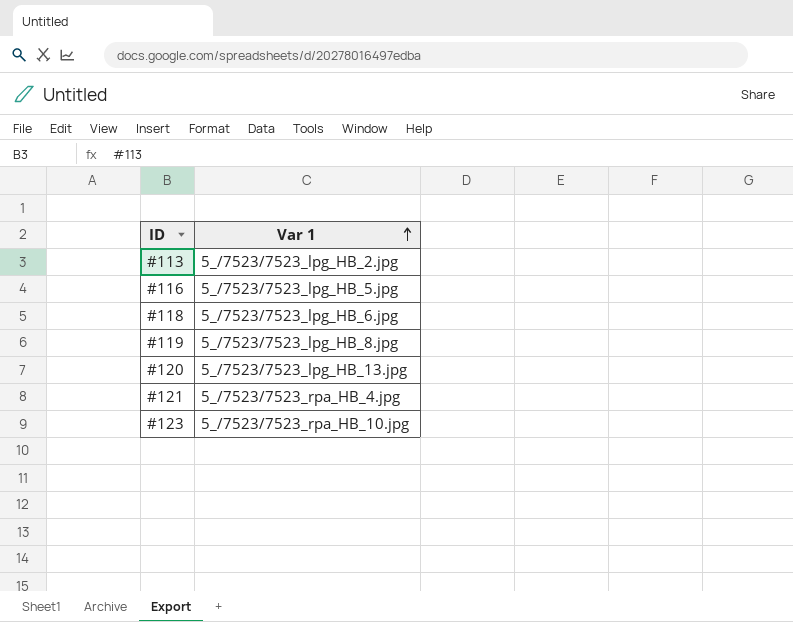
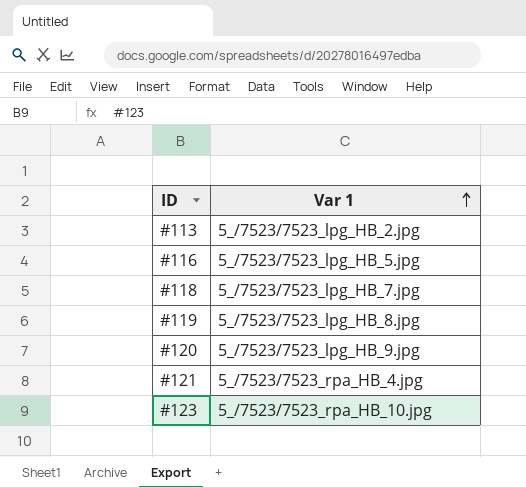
#118 | Var 1: 5_/7523/7523_lpg_HB_6.jpg -> 5_/7523/7523_lpg_HB_7.jpg
#120 | Var 1: 5_/7523/7523_lpg_HB_13.jpg -> 5_/7523/7523_lpg_HB_9.jpg

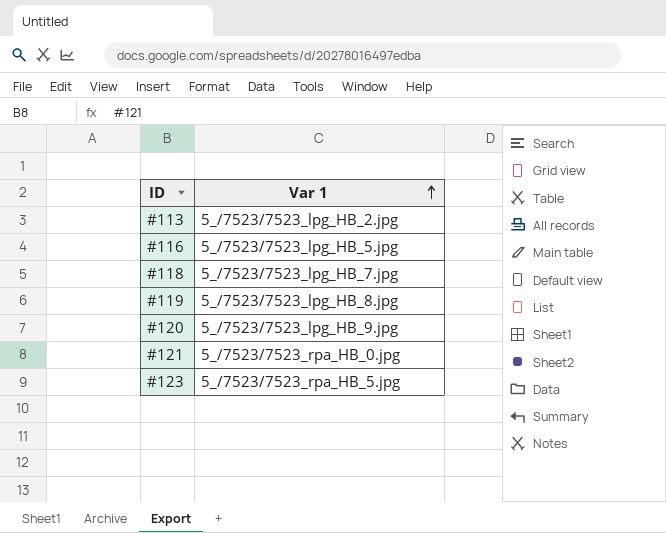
#121 | Var 1: 5_/7523/7523_rpa_HB_4.jpg -> 5_/7523/7523_rpa_HB_0.jpg
#123 | Var 1: 5_/7523/7523_rpa_HB_10.jpg -> 5_/7523/7523_rpa_HB_5.jpg

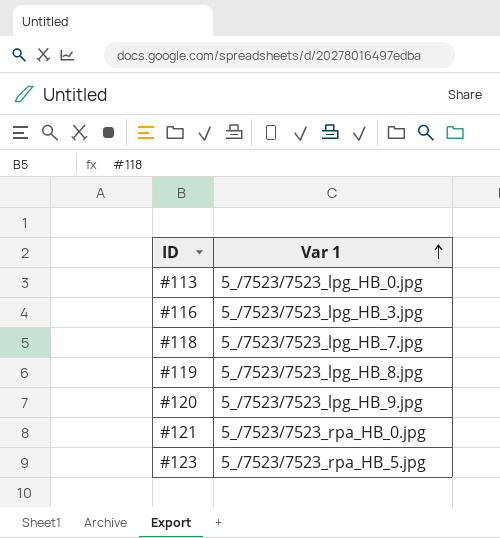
#113 | Var 1: 5_/7523/7523_lpg_HB_2.jpg -> 5_/7523/7523_lpg_HB_0.jpg
#116 | Var 1: 5_/7523/7523_lpg_HB_5.jpg -> 5_/7523/7523_lpg_HB_3.jpg

